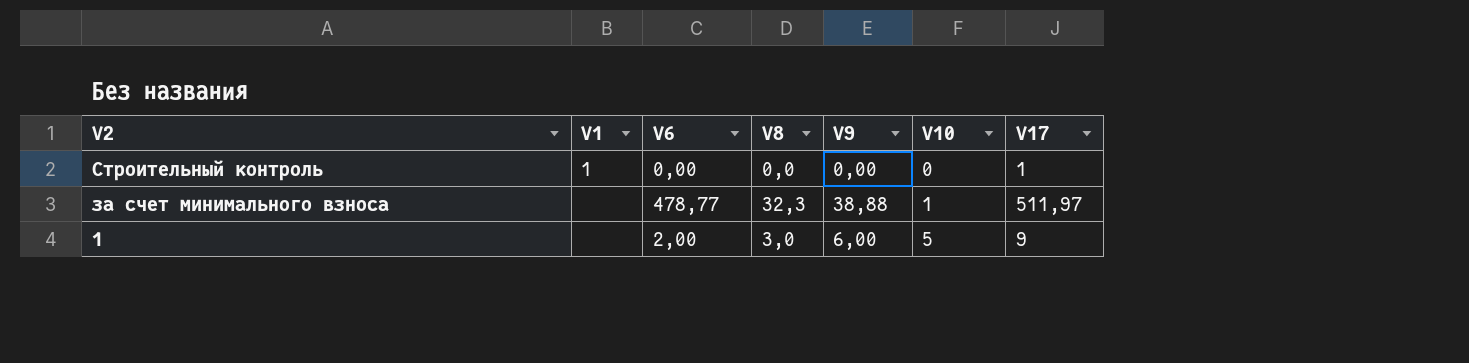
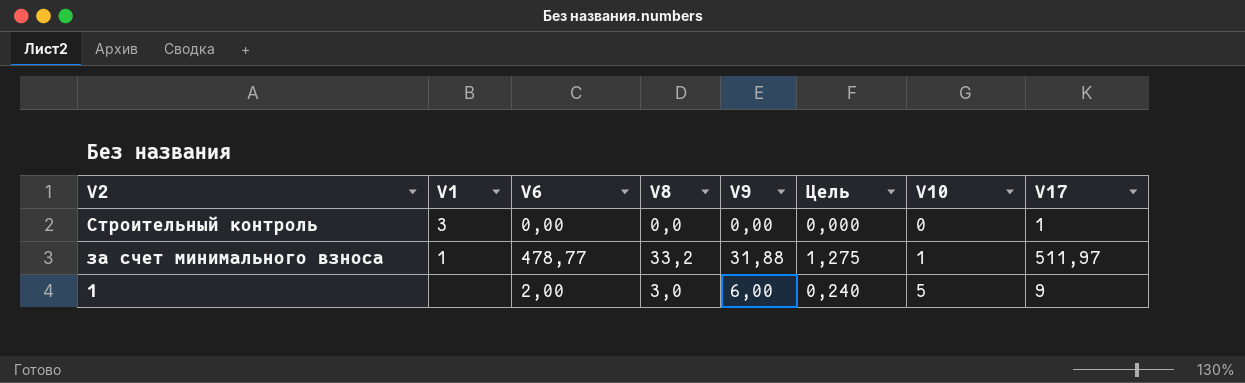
column Цель | formula: none -> [V9] * 0,04
Строительный контроль | V1: 1 -> 3
за счет минимального взноса | V1: none -> 1
за счет минимального взноса | V8: 32,3 -> 33,2
за счет минимального взноса | V9: 38,88 -> 31,88

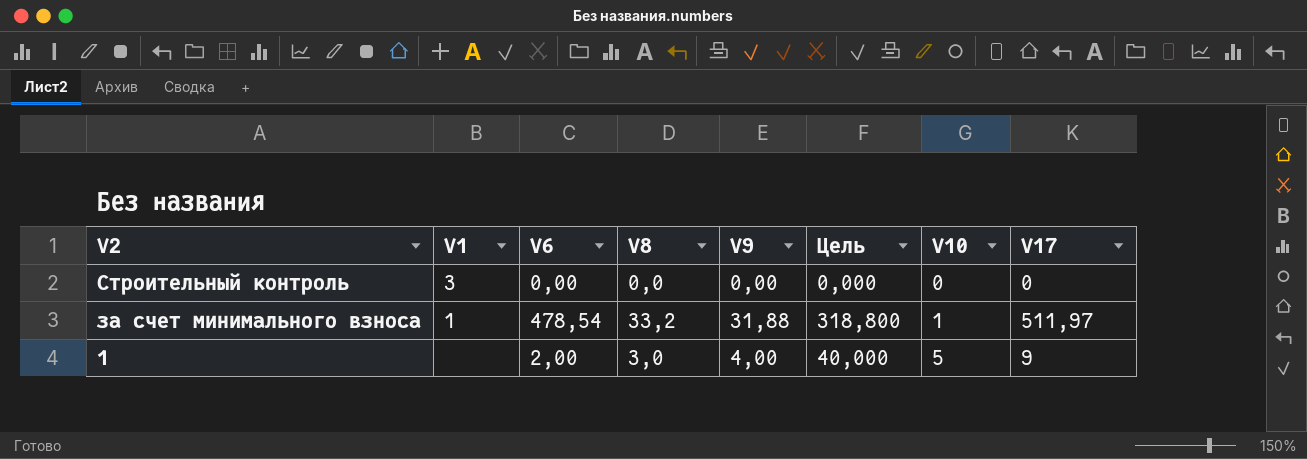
column Цель | formula: [V9] * 0,04 -> [V9] * 10
Строительный контроль | V17: 1 -> 0
за счет минимального взноса | V6: 478,77 -> 478,54
1 | V9: 6,00 -> 4,00

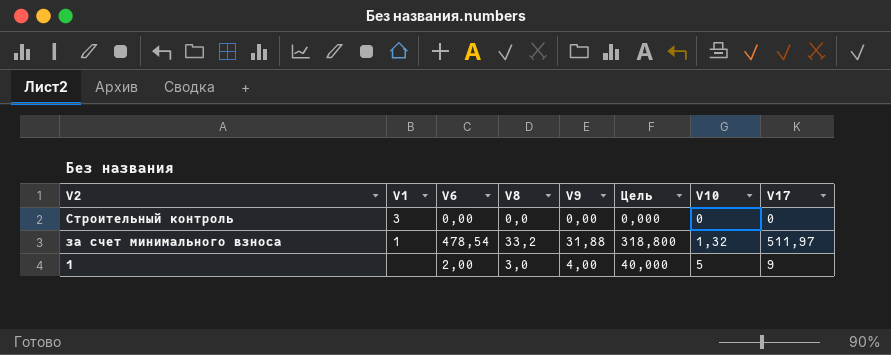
за счет минимального взноса | V10: 1 -> 1,32

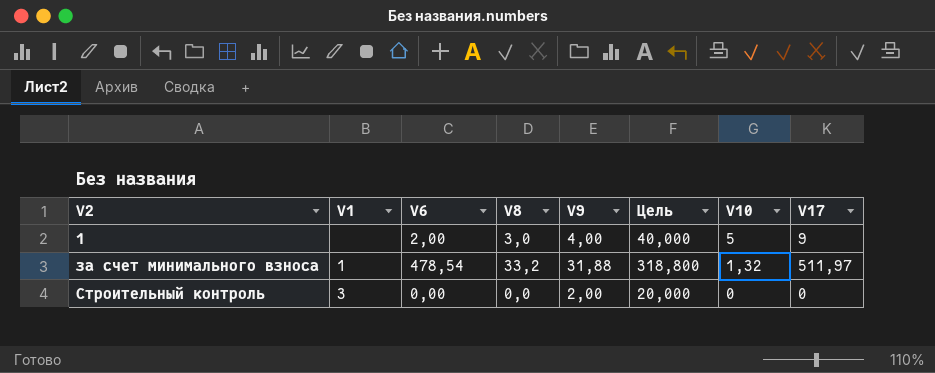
row order: V2 descending -> V2 ascending
Строительный контроль | V9: 0,00 -> 2,00
Строительный контроль | Цель: 0,000 -> 20,000

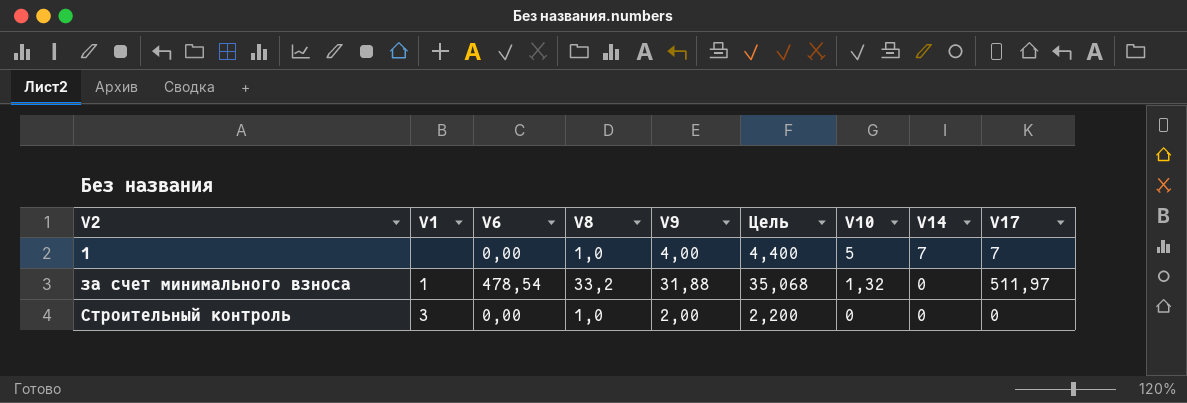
column Цель | formula: [V9] * 10 -> [V9] * 1,1
column V14 | position: none -> 8
1 | V6: 2,00 -> 0,00
1 | V8: 3,0 -> 1,0
1 | V17: 9 -> 7
Строительный контроль | V8: 0,0 -> 1,0

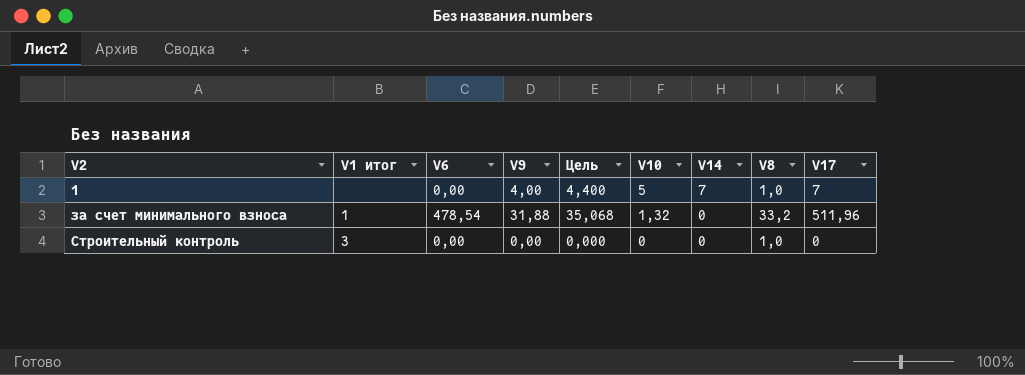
column name: V1 -> V1 итог
column V8 | position: 4 -> 8
за счет минимального взноса | V17: 511,97 -> 511,96
Строительный контроль | V9: 2,00 -> 0,00
Строительный контроль | Цель: 2,200 -> 0,000

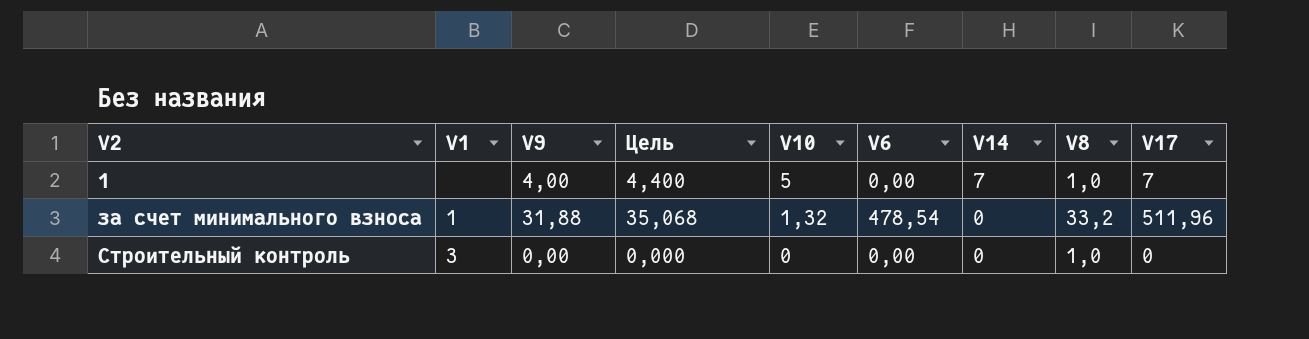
column name: V1 итог -> V1
column V6 | position: 3 -> 6

